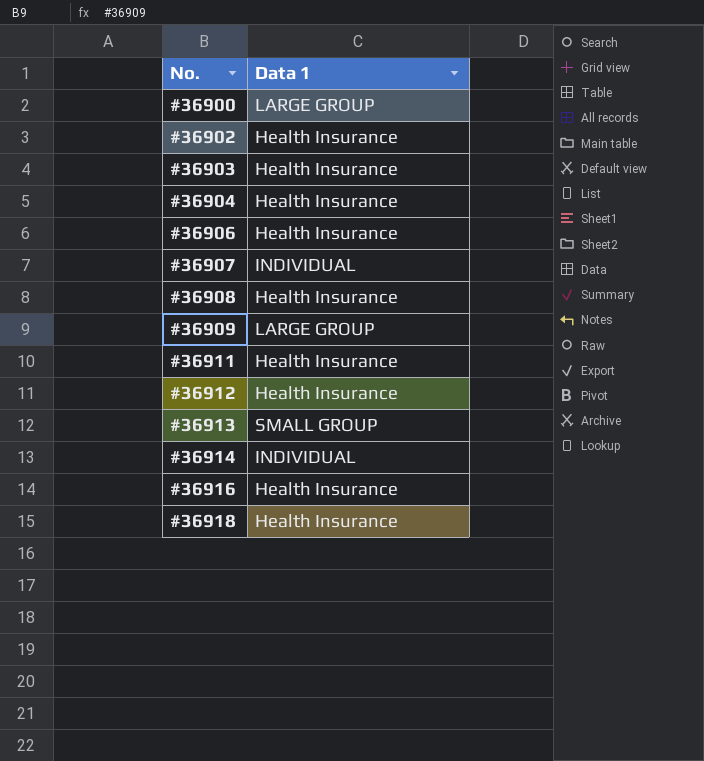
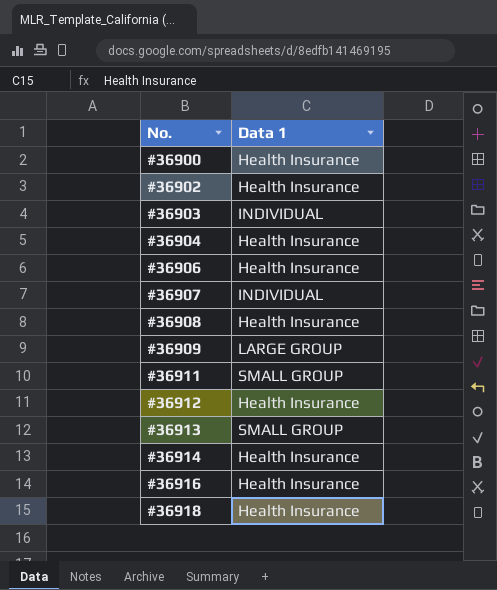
#36900 | Data 1: LARGE GROUP -> Health Insurance
#36903 | Data 1: Health Insurance -> INDIVIDUAL
#36911 | Data 1: Health Insurance -> SMALL GROUP
#36914 | Data 1: INDIVIDUAL -> Health Insurance

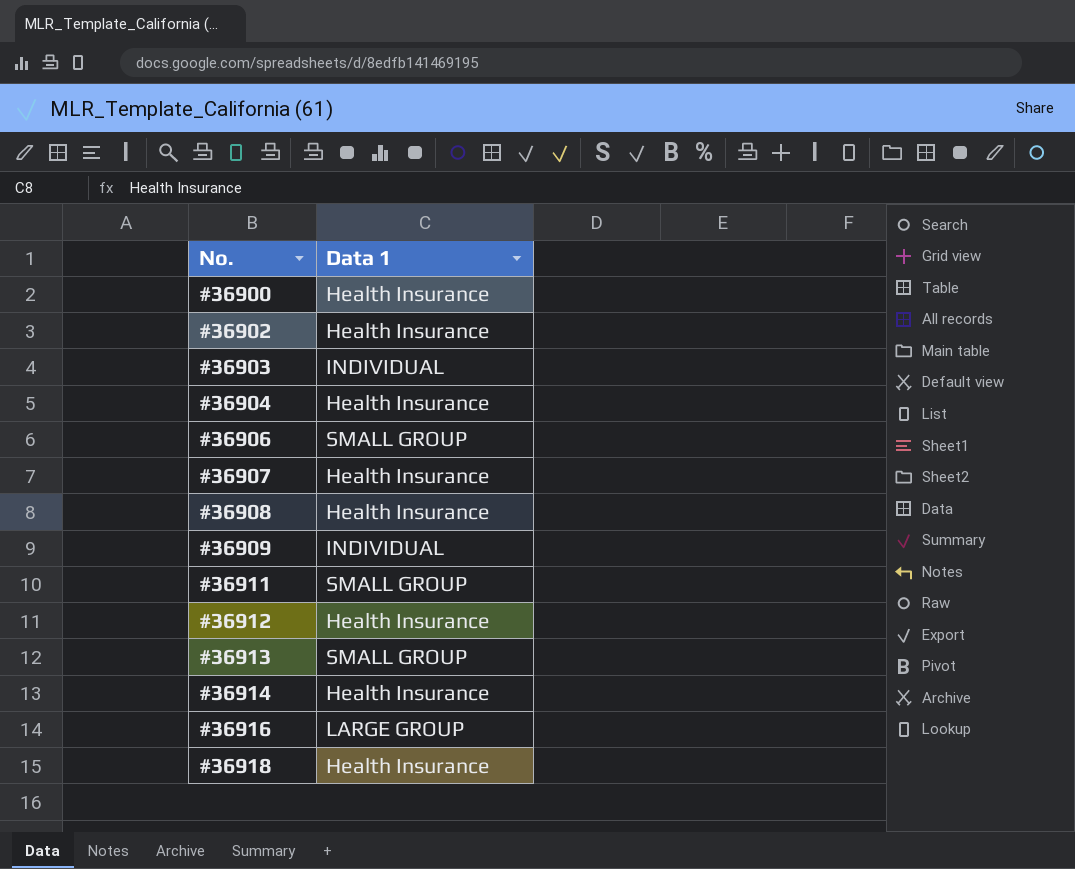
#36906 | Data 1: Health Insurance -> SMALL GROUP
#36907 | Data 1: INDIVIDUAL -> Health Insurance
#36909 | Data 1: LARGE GROUP -> INDIVIDUAL
#36916 | Data 1: Health Insurance -> LARGE GROUP

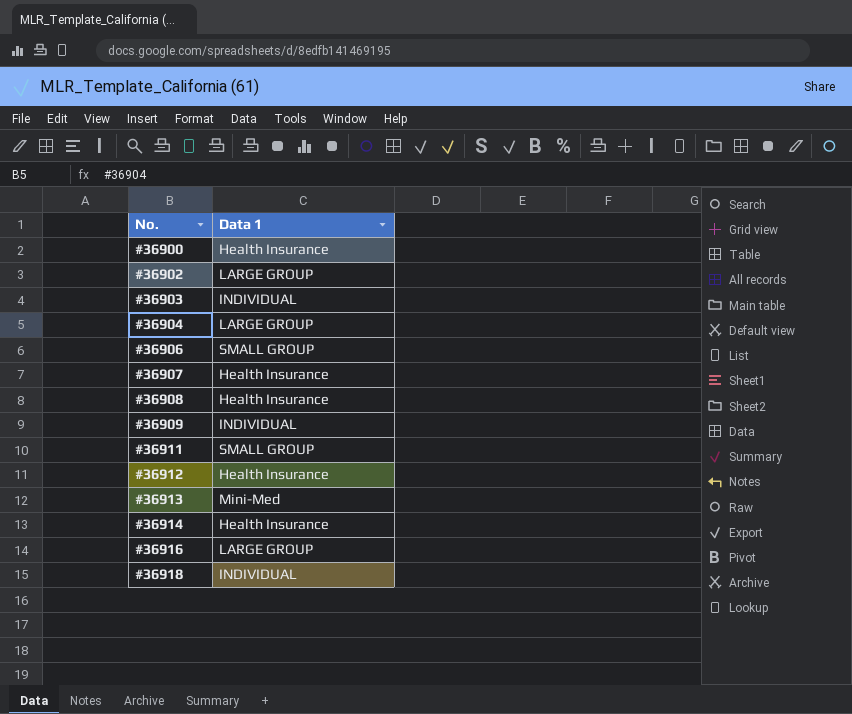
#36902 | Data 1: Health Insurance -> LARGE GROUP
#36904 | Data 1: Health Insurance -> LARGE GROUP
#36913 | Data 1: SMALL GROUP -> Mini-Med
#36918 | Data 1: Health Insurance -> INDIVIDUAL

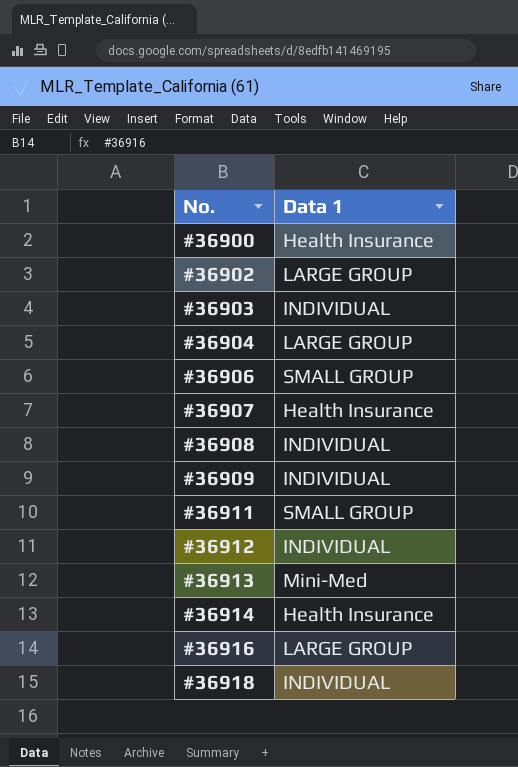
#36908 | Data 1: Health Insurance -> INDIVIDUAL
#36912 | Data 1: Health Insurance -> INDIVIDUAL

